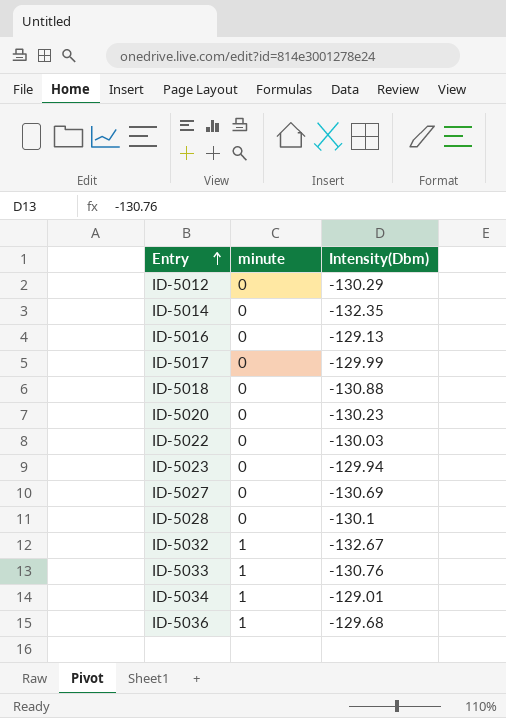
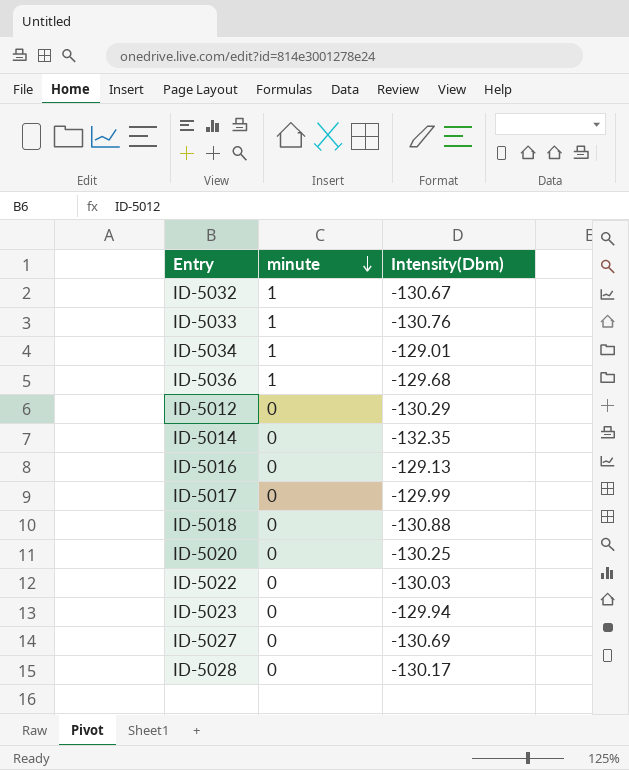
row order: Entry ascending -> minute descending
ID-5032 | Intensity(Dbm): -132.67 -> -130.67
ID-5020 | Intensity(Dbm): -130.23 -> -130.25
ID-5028 | Intensity(Dbm): -130.1 -> -130.17

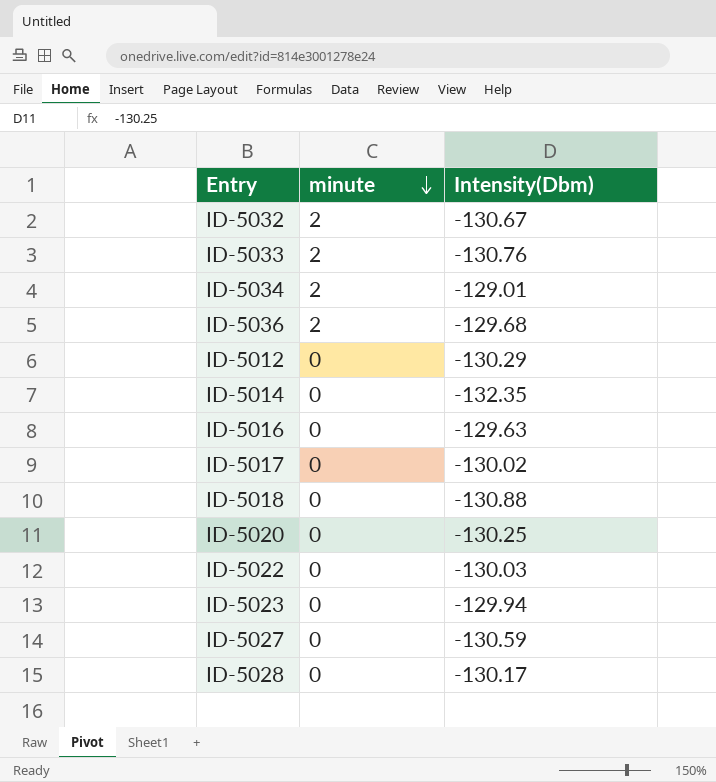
ID-5032 | minute: 1 -> 2
ID-5033 | minute: 1 -> 2
ID-5034 | minute: 1 -> 2
ID-5036 | minute: 1 -> 2
ID-5016 | Intensity(Dbm): -129.13 -> -129.63
ID-5017 | Intensity(Dbm): -129.99 -> -130.02
ID-5027 | Intensity(Dbm): -130.69 -> -130.59

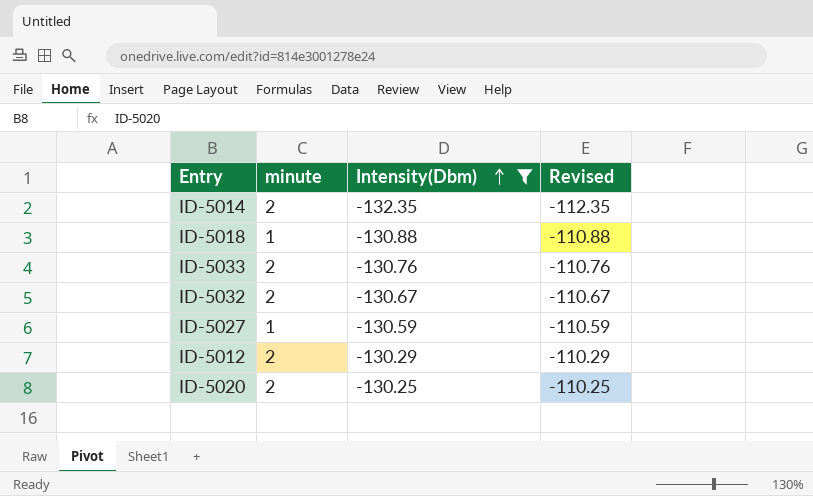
filter: none -> Intensity(Dbm) <= -130.25
row order: minute descending -> Intensity(Dbm) ascending
column Revised | formula: none -> [Intensity(Dbm)] + 20
ID-5014 | minute: 0 -> 2
ID-5018 | minute: 0 -> 1
ID-5027 | minute: 0 -> 1
ID-5012 | minute: 0 -> 2
ID-5020 | minute: 0 -> 2

